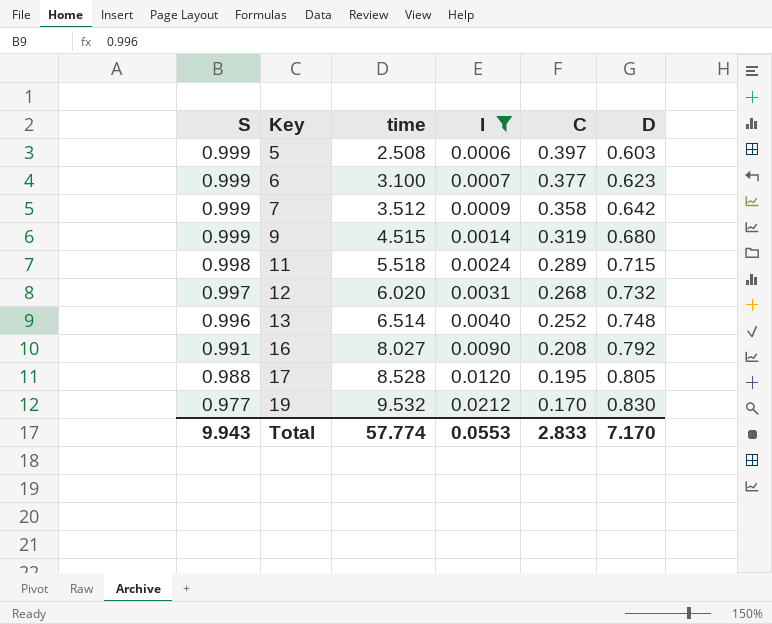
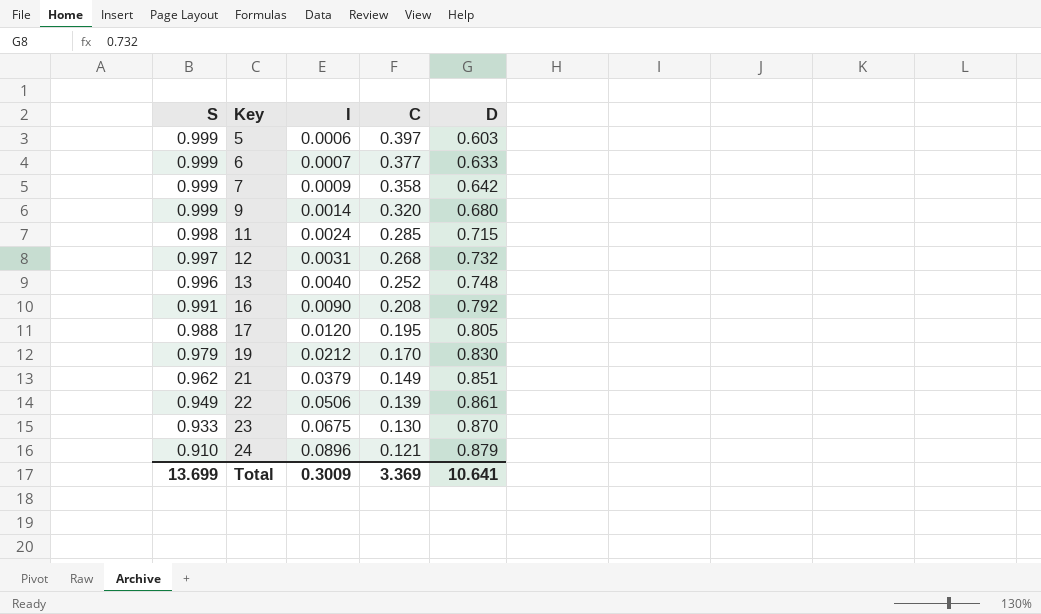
filter: I <= 0.0212 -> none
column time | position: 3 -> none
6 | D: 0.623 -> 0.633
9 | C: 0.319 -> 0.320
11 | C: 0.289 -> 0.285
19 | S: 0.977 -> 0.979
Total | S: 9.943 -> 13.699
Total | I: 0.0553 -> 0.3009
Total | C: 2.833 -> 3.369
Total | D: 7.170 -> 10.641

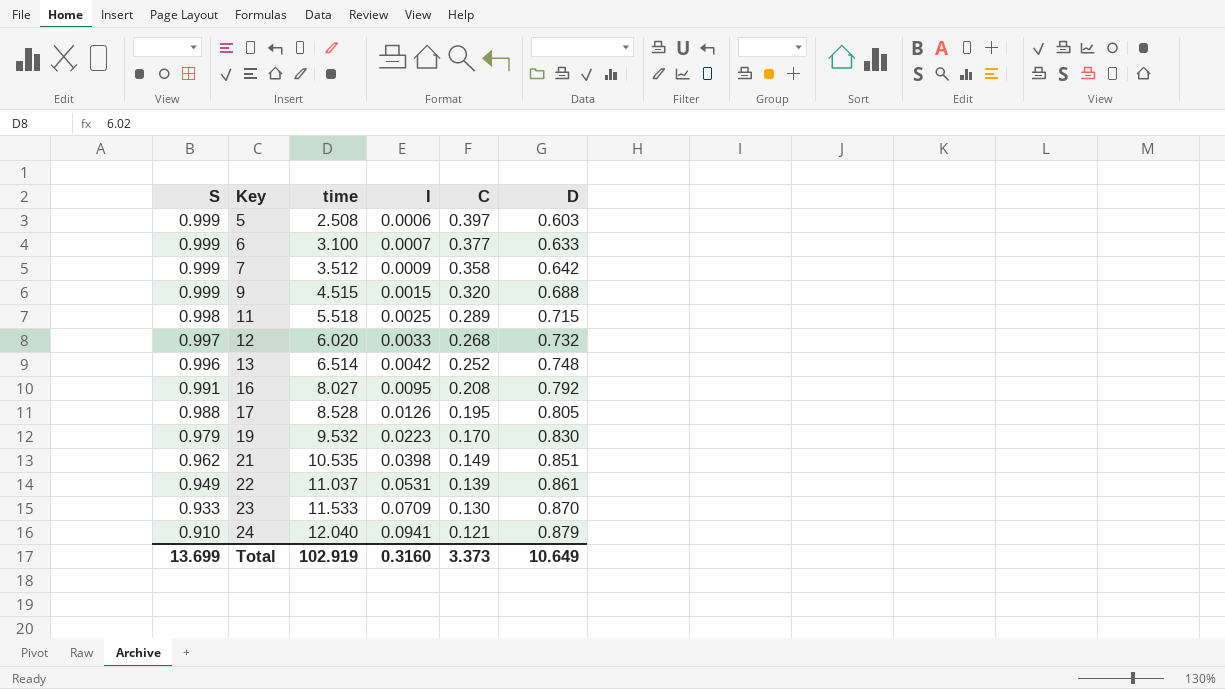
column time | position: none -> 3
9 | I: 0.0014 -> 0.0015
9 | D: 0.680 -> 0.688
11 | I: 0.0024 -> 0.0025
11 | C: 0.285 -> 0.289
12 | I: 0.0031 -> 0.0033
13 | I: 0.0040 -> 0.0042
16 | I: 0.0090 -> 0.0095
17 | I: 0.0120 -> 0.0126
19 | I: 0.0212 -> 0.0223
21 | I: 0.0379 -> 0.0398
22 | I: 0.0506 -> 0.0531
23 | I: 0.0675 -> 0.0709
24 | I: 0.0896 -> 0.0941
Total | I: 0.3009 -> 0.3160
Total | C: 3.369 -> 3.373
Total | D: 10.641 -> 10.649

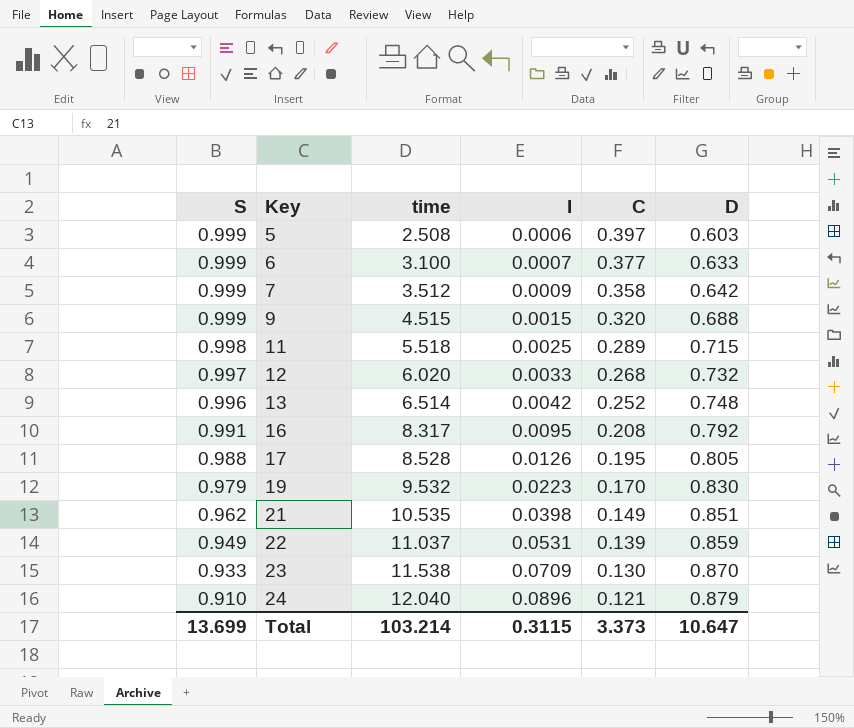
16 | time: 8.027 -> 8.317
22 | D: 0.861 -> 0.859
23 | time: 11.533 -> 11.538
24 | I: 0.0941 -> 0.0896
Total | time: 102.919 -> 103.214
Total | I: 0.3160 -> 0.3115
Total | D: 10.649 -> 10.647

